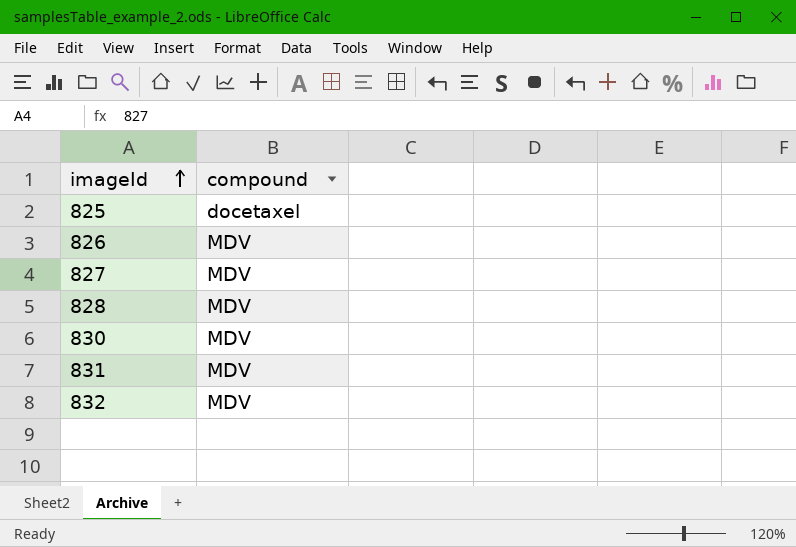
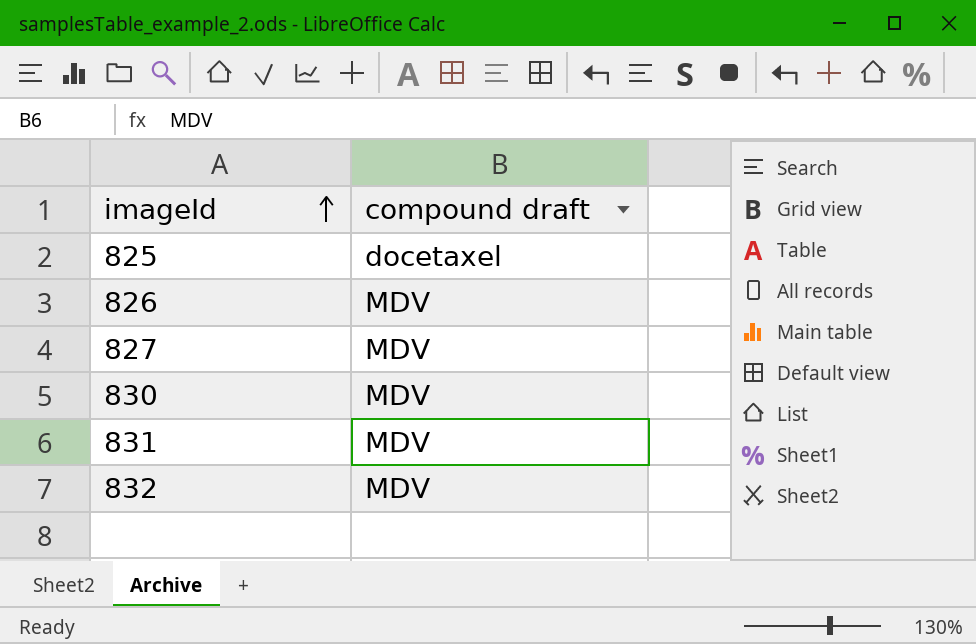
column name: compound -> compound draft
row 828: MDV -> none

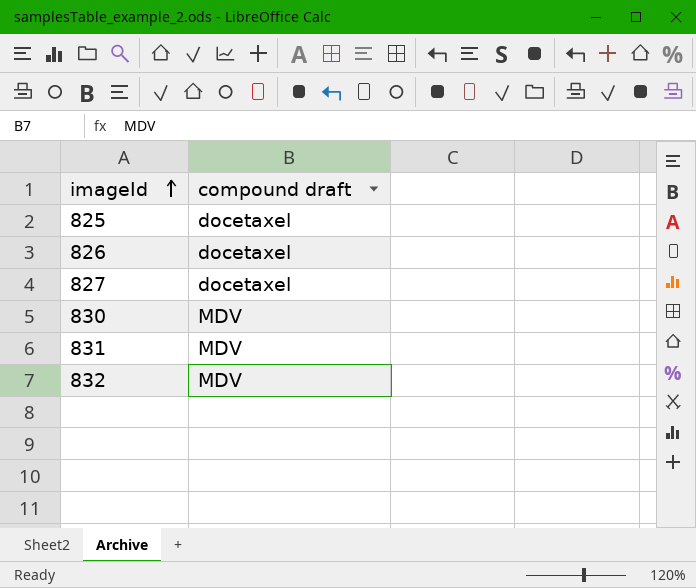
826 | compound draft: MDV -> docetaxel
827 | compound draft: MDV -> docetaxel

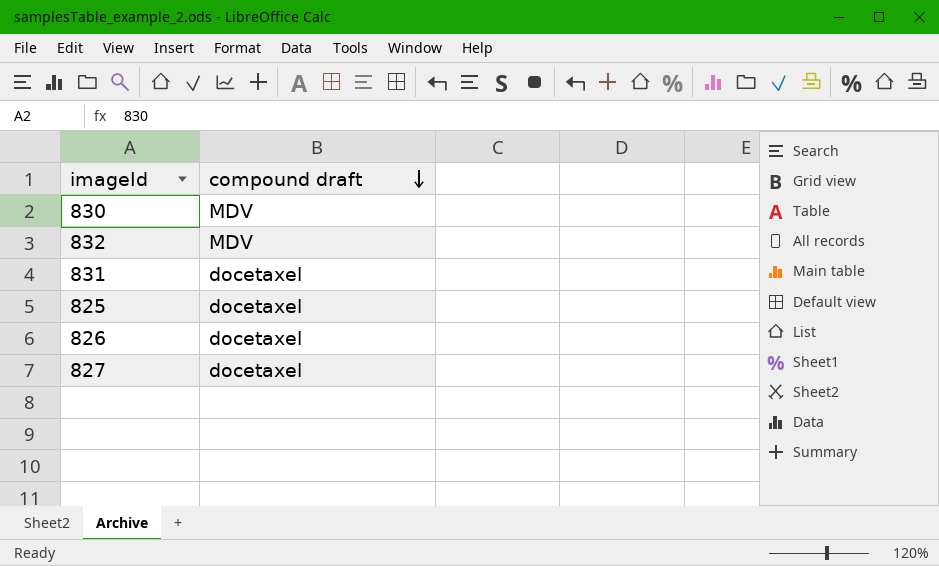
row order: imageId ascending -> compound draft descending
831 | compound draft: MDV -> docetaxel

